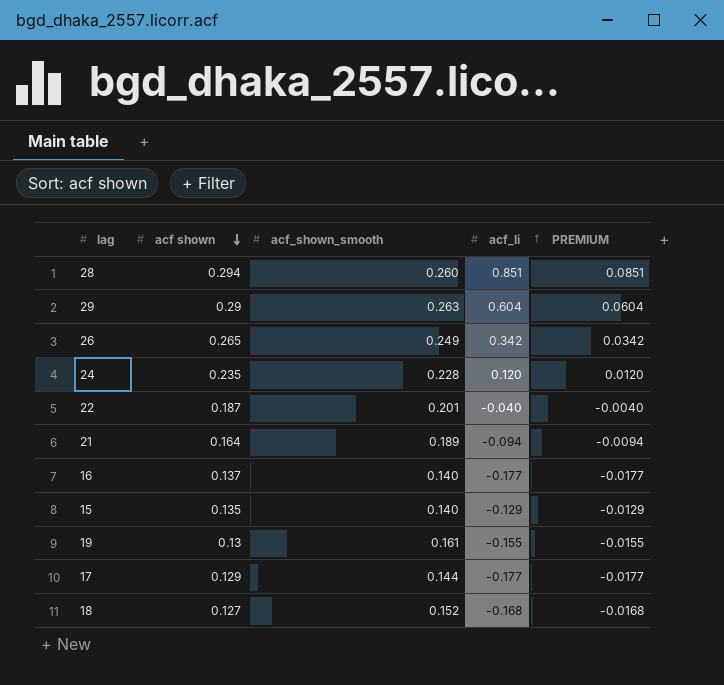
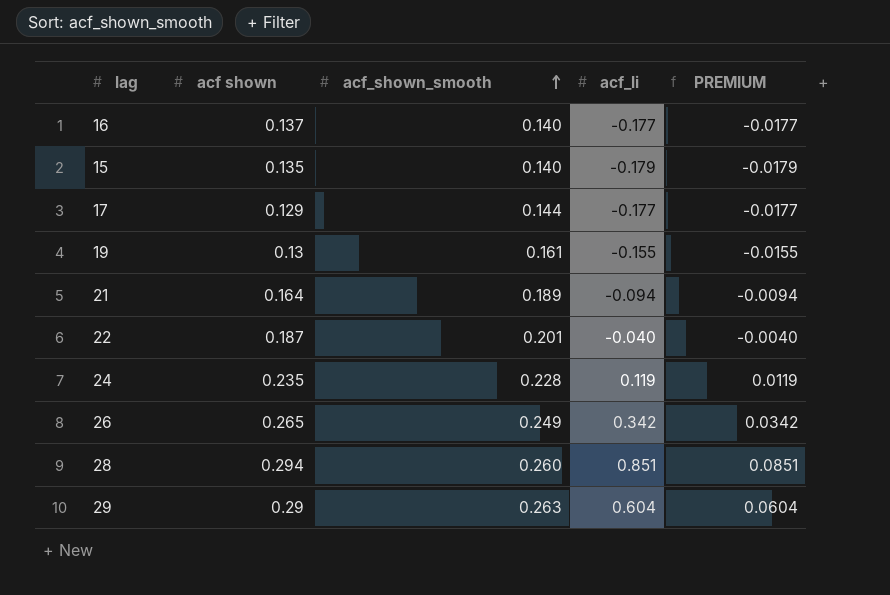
row order: acf shown descending -> acf_shown_smooth ascending
row 18: 0.127 | 0.152 | -0.168 | -0.0168 -> none
15 | acf_li: -0.129 -> -0.179
15 | PREMIUM: -0.0129 -> -0.0179
24 | acf_li: 0.120 -> 0.119
24 | PREMIUM: 0.0120 -> 0.0119

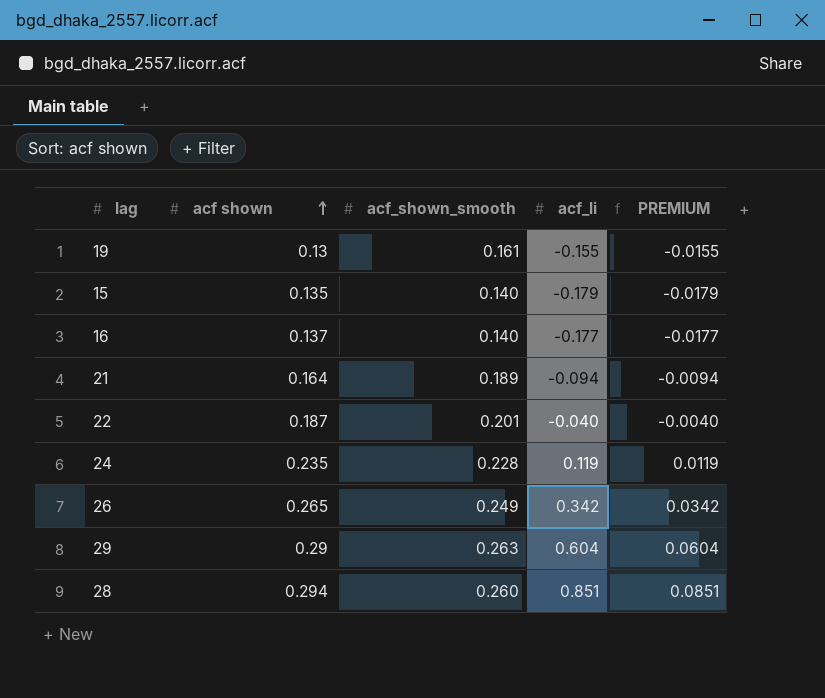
row order: acf_shown_smooth ascending -> acf shown ascending
row 17: 0.129 | 0.144 | -0.177 | -0.0177 -> none

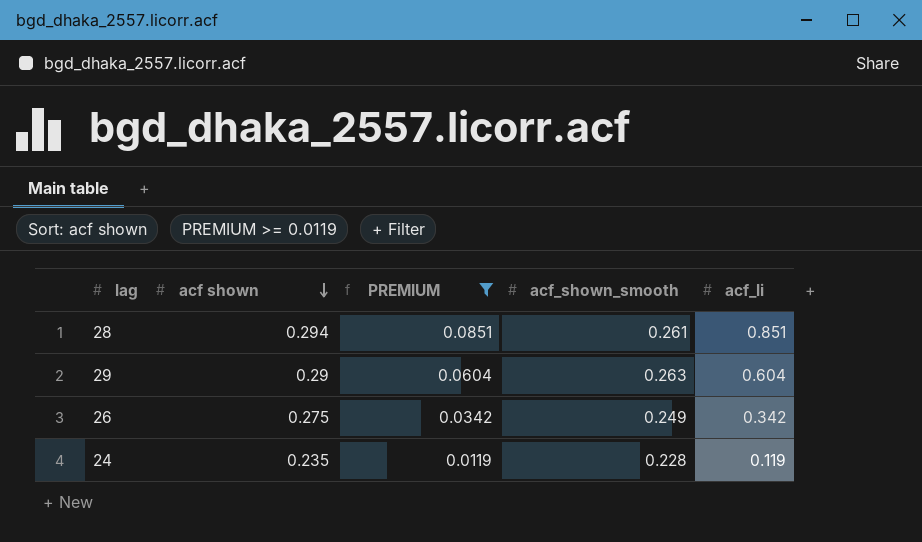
filter: none -> PREMIUM >= 0.0119
row order: acf shown ascending -> acf shown descending
column PREMIUM | position: 5 -> 3
28 | acf_shown_smooth: 0.260 -> 0.261
26 | acf shown: 0.265 -> 0.275

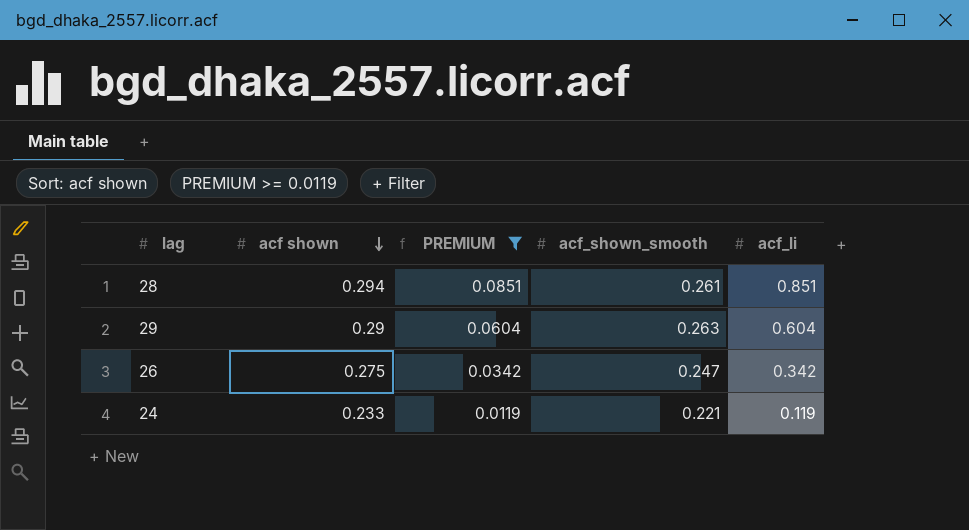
26 | acf_shown_smooth: 0.249 -> 0.247
24 | acf shown: 0.235 -> 0.233
24 | acf_shown_smooth: 0.228 -> 0.221

